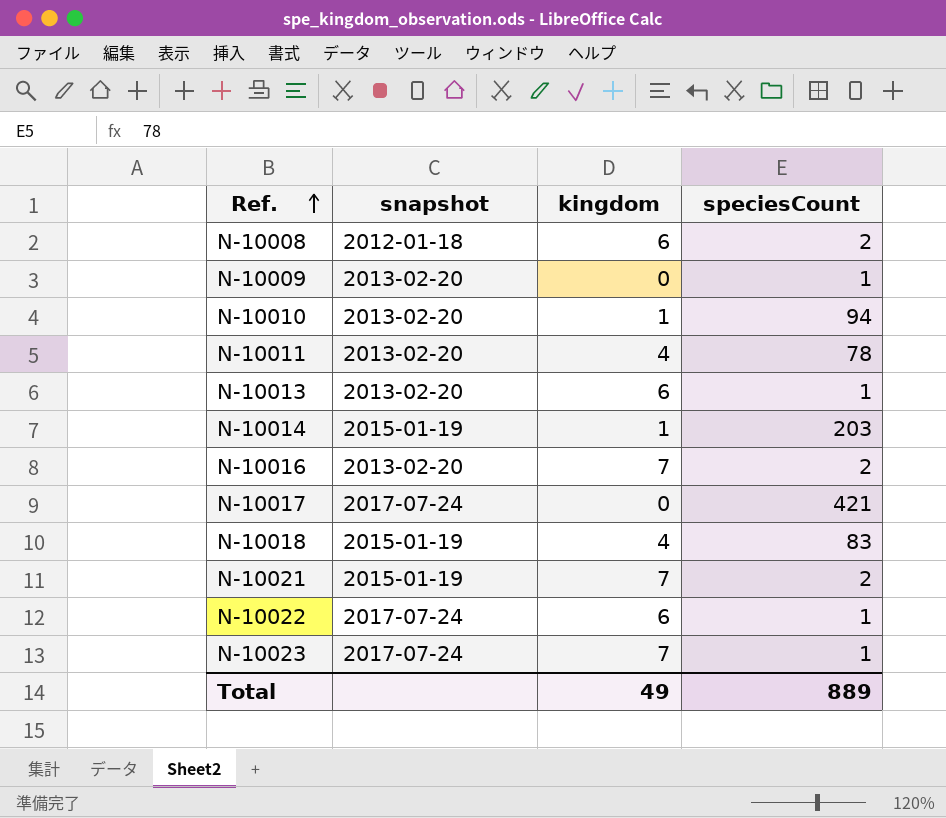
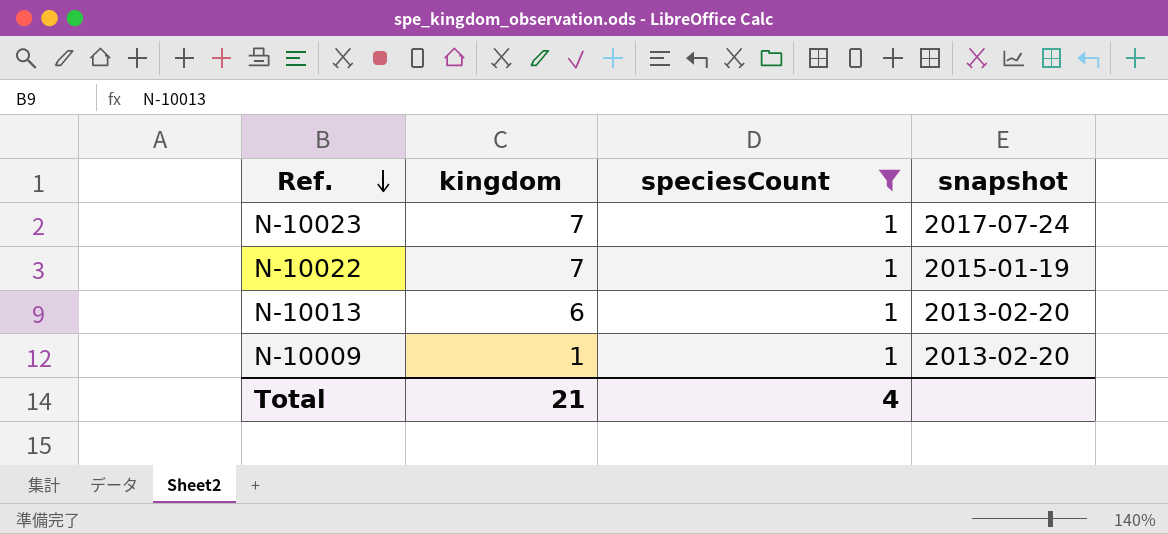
filter: none -> speciesCount = 1
row order: Ref. ascending -> Ref. descending
column snapshot | position: 2 -> 4
N-10022 | kingdom: 6 -> 7
N-10022 | snapshot: 2017-07-24 -> 2015-01-19
N-10009 | kingdom: 0 -> 1
Total | kingdom: 49 -> 21
Total | speciesCount: 889 -> 4

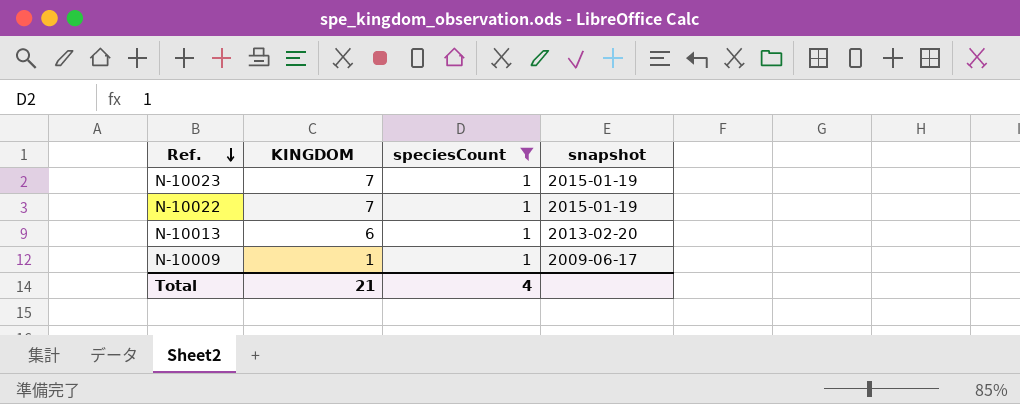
column name: kingdom -> KINGDOM
N-10023 | snapshot: 2017-07-24 -> 2015-01-19
N-10009 | snapshot: 2013-02-20 -> 2009-06-17

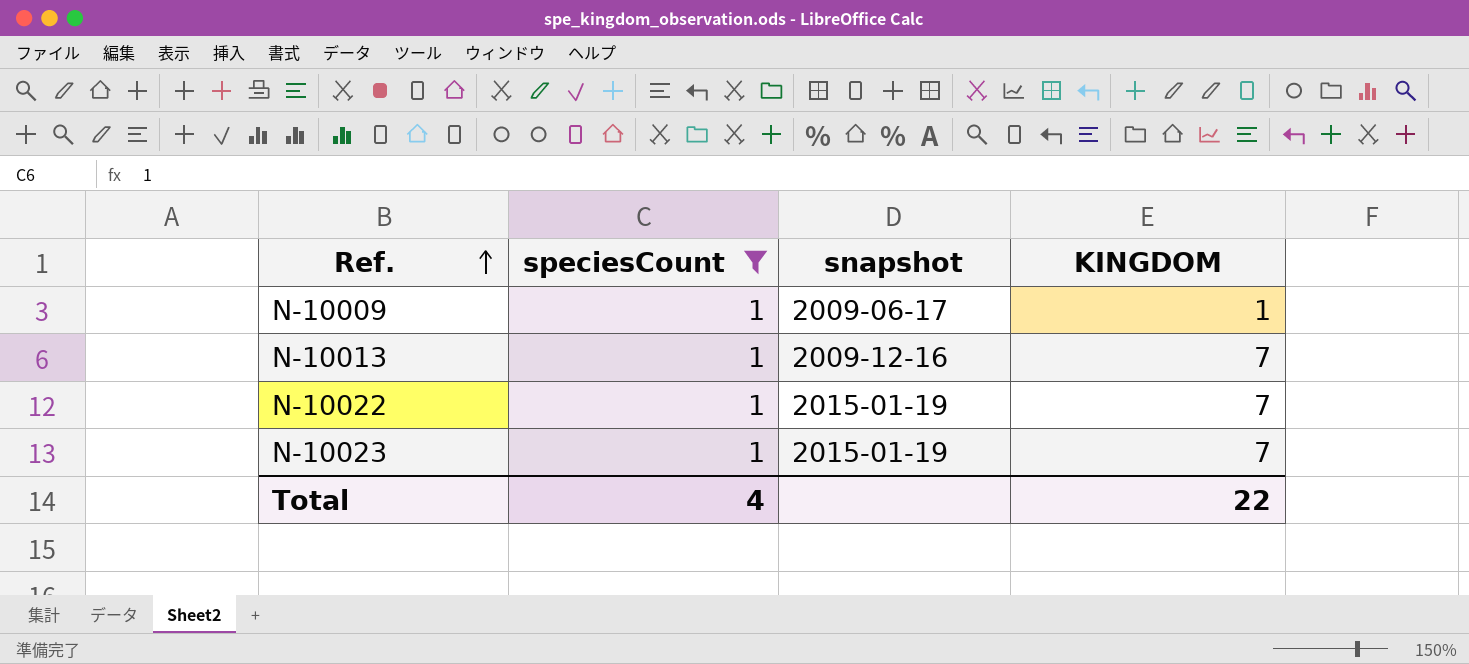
row order: Ref. descending -> Ref. ascending
column KINGDOM | position: 2 -> 4
N-10013 | snapshot: 2013-02-20 -> 2009-12-16
N-10013 | KINGDOM: 6 -> 7
Total | KINGDOM: 21 -> 22

